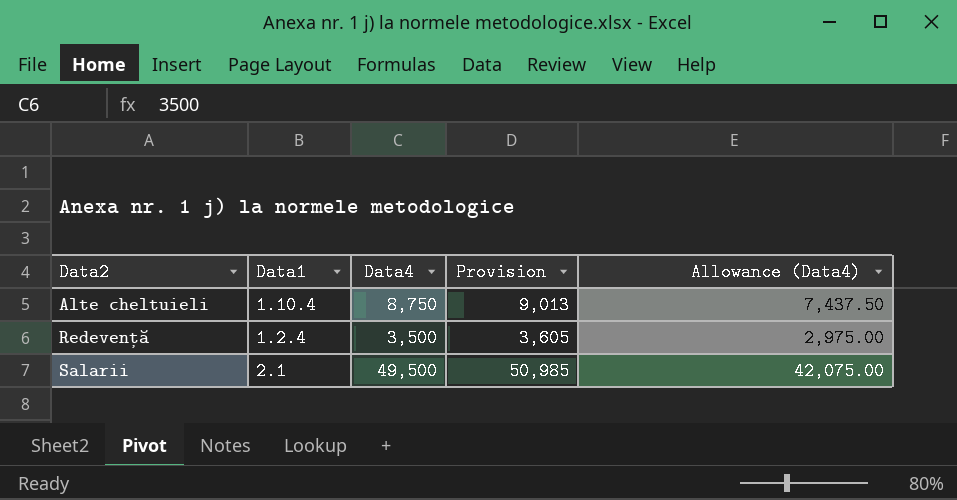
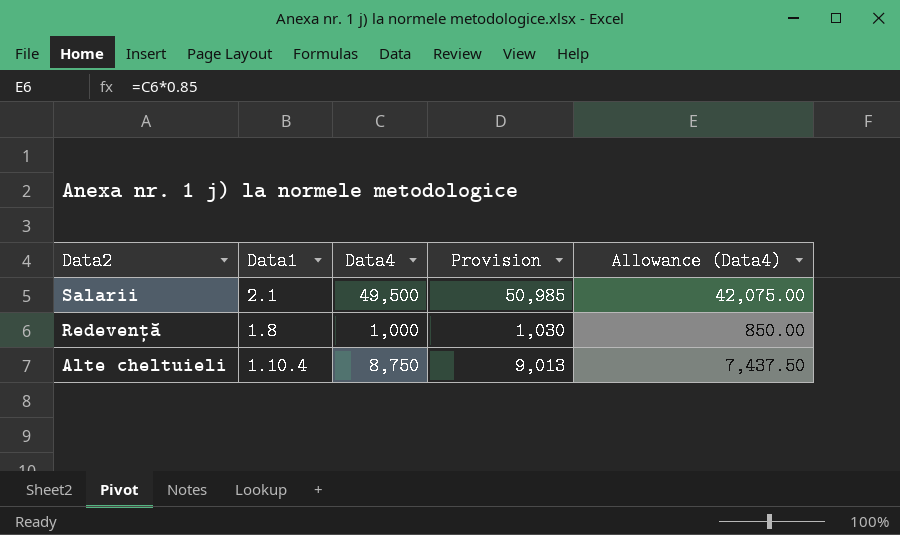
row order: Data2 ascending -> Data2 descending
Redevență | Data1: 1.2.4 -> 1.8
Redevență | Data4: 3,500 -> 1,000
Redevență | Provision: 3,605 -> 1,030
Redevență | Allowance (Data4): 2,975.00 -> 850.00

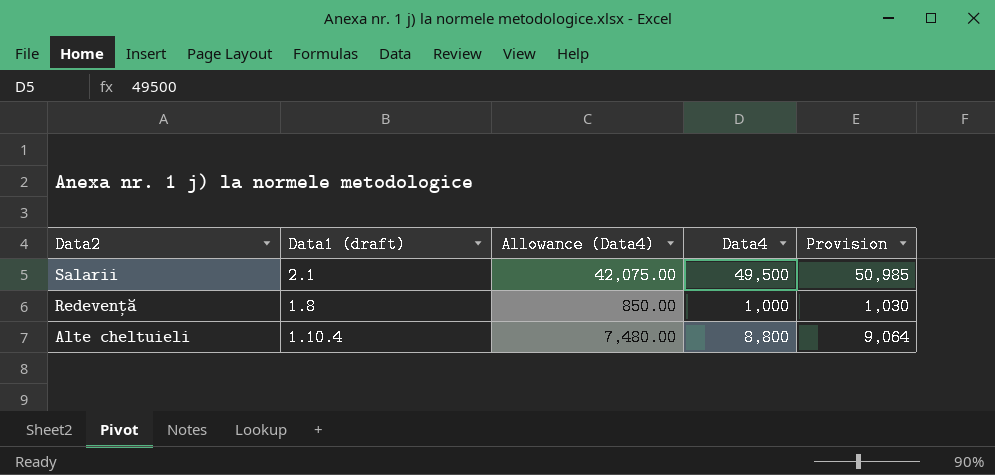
column name: Data1 -> Data1 (draft)
column Allowance (Data4) | position: 5 -> 3
Alte cheltuieli | Allowance (Data4): 7,437.50 -> 7,480.00
Alte cheltuieli | Data4: 8,750 -> 8,800
Alte cheltuieli | Provision: 9,013 -> 9,064

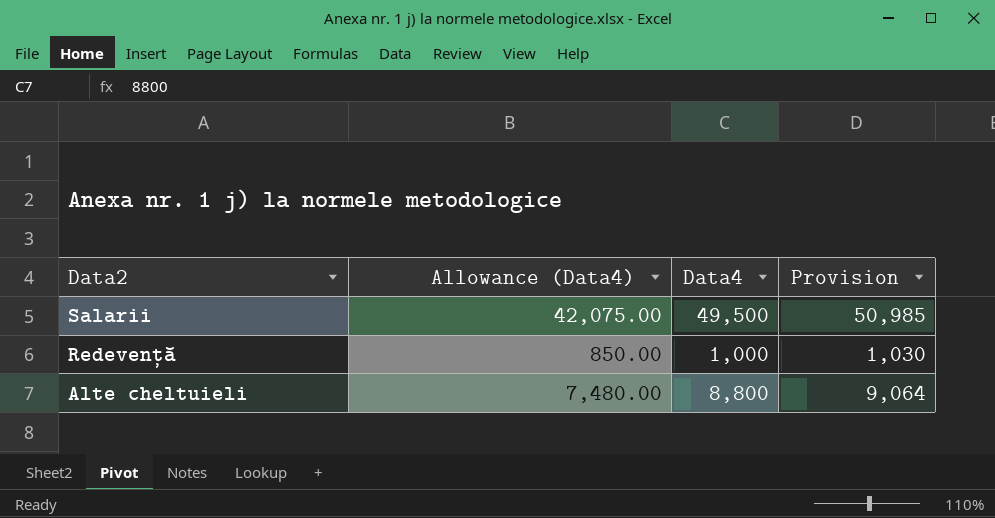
column Data1 (draft) | position: 2 -> none

